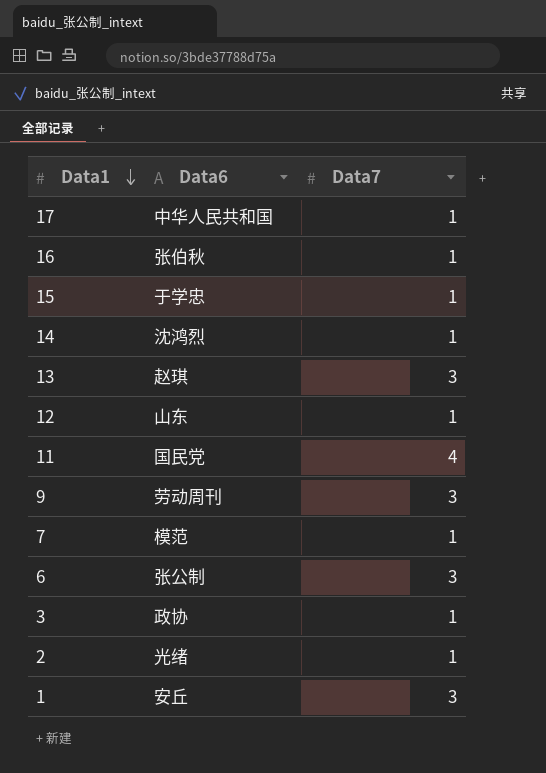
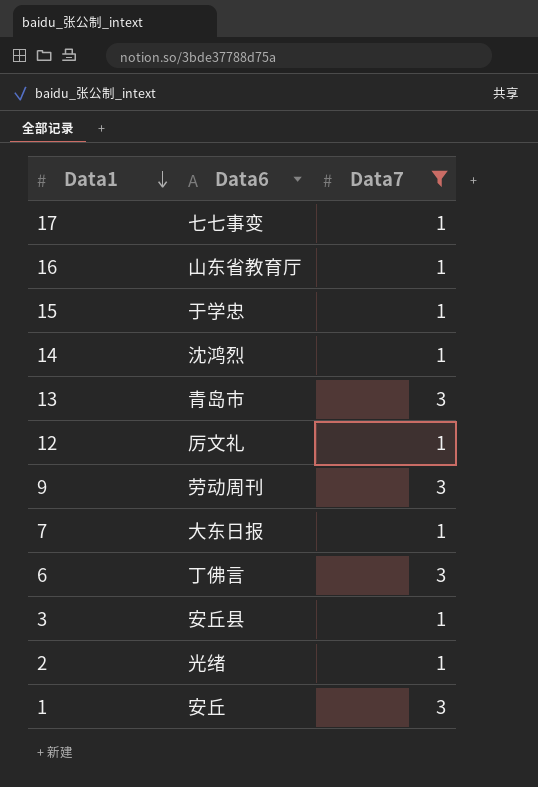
filter: none -> Data7 != 4
17 | Data6: 中华人民共和国 -> 七七事变
16 | Data6: 张伯秋 -> 山东省教育厅
13 | Data6: 赵琪 -> 青岛市
12 | Data6: 山东 -> 厉文礼
7 | Data6: 模范 -> 大东日报
6 | Data6: 张公制 -> 丁佛言
3 | Data6: 政协 -> 安丘县

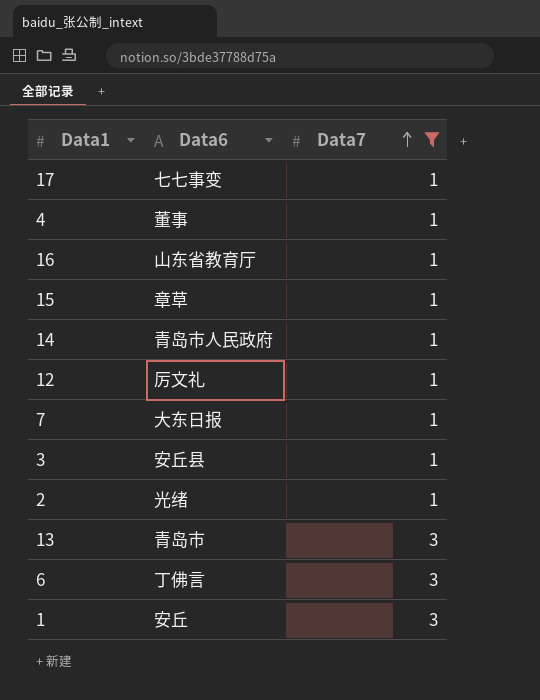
row order: Data1 descending -> Data7 ascending
row 9: 劳动周刊 | 3 -> none
row 4: none -> 董事 | 1
15 | Data6: 于学忠 -> 章草
14 | Data6: 沈鸿烈 -> 青岛市人民政府

